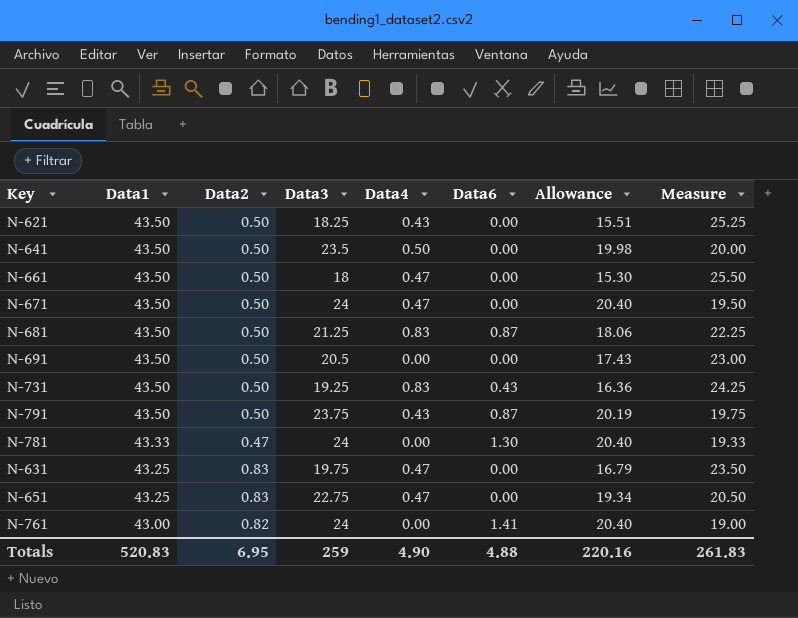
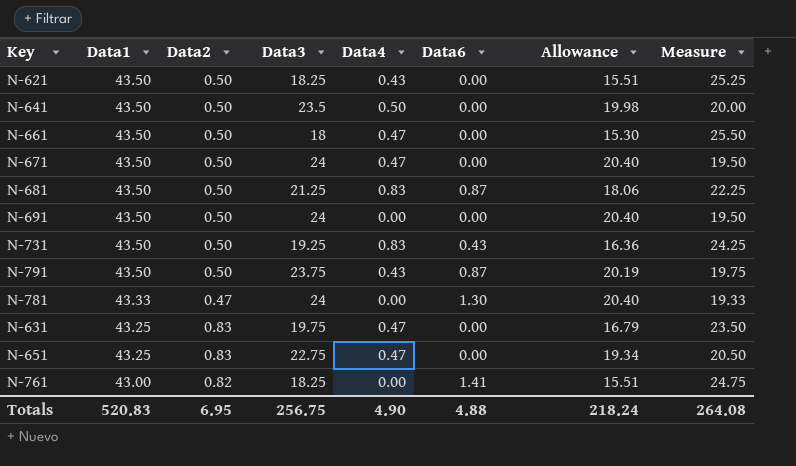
N-691 | Data3: 20.5 -> 24
N-691 | Allowance: 17.43 -> 20.40
N-691 | Measure: 23.00 -> 19.50
N-761 | Data3: 24 -> 18.25
N-761 | Allowance: 20.40 -> 15.51
N-761 | Measure: 19.00 -> 24.75
Totals | Data3: 259 -> 256.75
Totals | Allowance: 220.16 -> 218.24
Totals | Measure: 261.83 -> 264.08

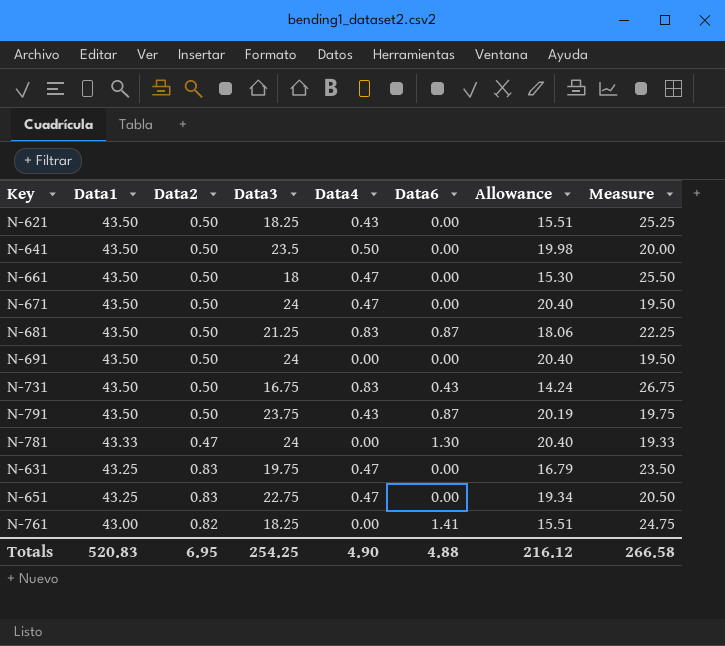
N-731 | Data3: 19.25 -> 16.75
N-731 | Allowance: 16.36 -> 14.24
N-731 | Measure: 24.25 -> 26.75
Totals | Data3: 256.75 -> 254.25
Totals | Allowance: 218.24 -> 216.12
Totals | Measure: 264.08 -> 266.58

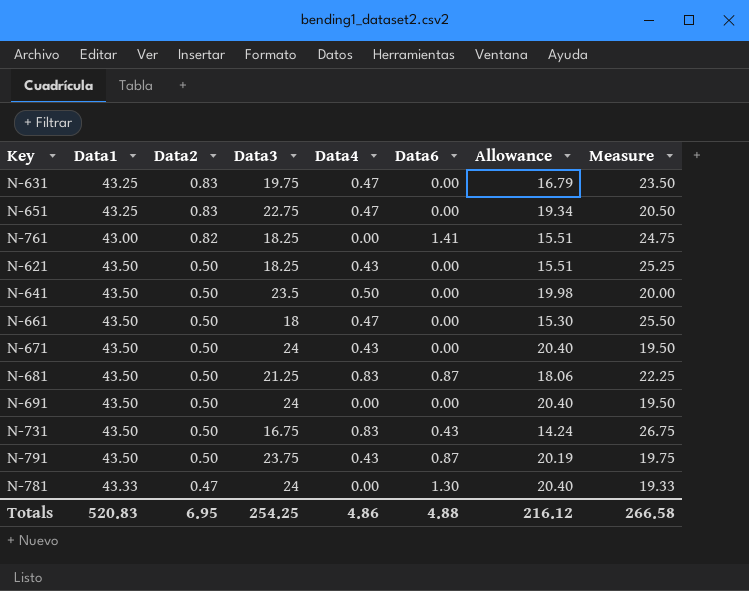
row order: Data1 descending -> Data2 descending
N-671 | Data4: 0.47 -> 0.43
Totals | Data4: 4.90 -> 4.86

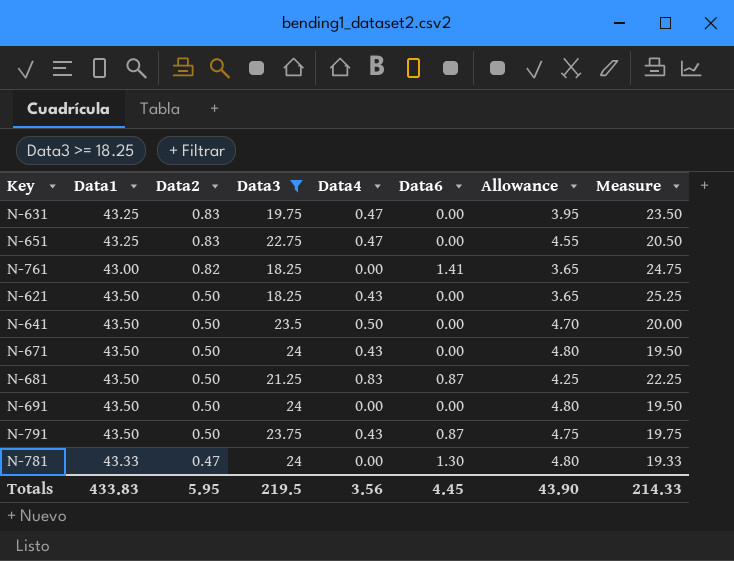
filter: none -> Data3 >= 18.25
column Allowance | formula: [Data3] * 0.85 -> [Data3] * 0.2
Totals | Data1: 520.83 -> 433.83
Totals | Data2: 6.95 -> 5.95
Totals | Data3: 254.25 -> 219.5
Totals | Data4: 4.86 -> 3.56
Totals | Data6: 4.88 -> 4.45
Totals | Allowance: 216.12 -> 43.90
Totals | Measure: 266.58 -> 214.33

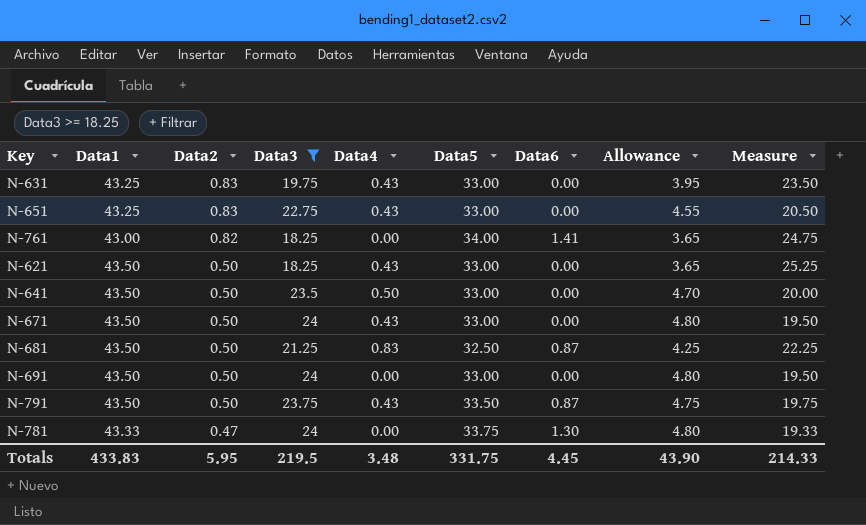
column Data5 | position: none -> 6
N-631 | Data4: 0.47 -> 0.43
N-651 | Data4: 0.47 -> 0.43
Totals | Data4: 3.56 -> 3.48

